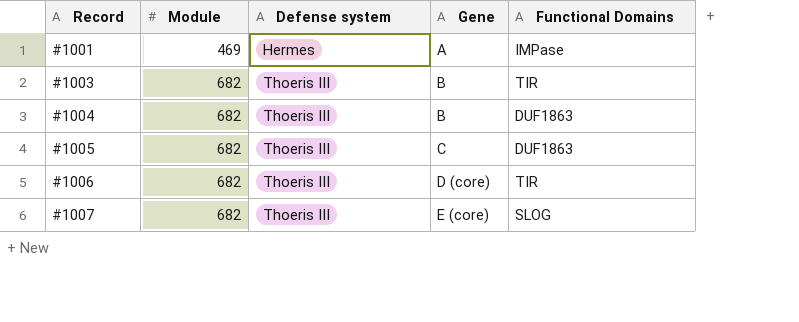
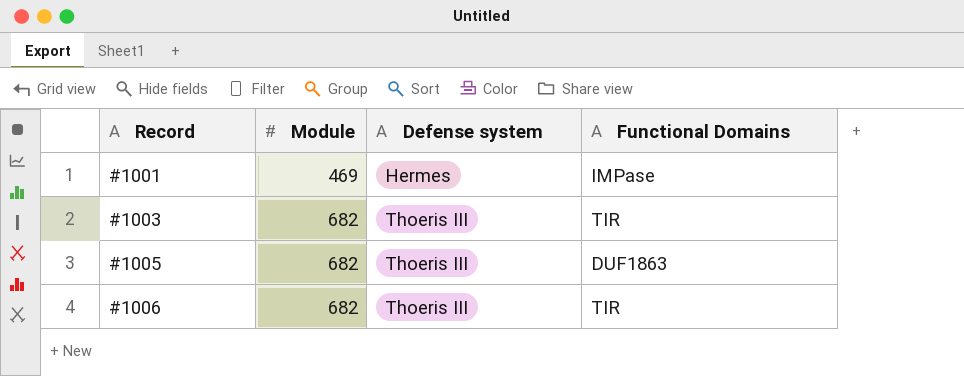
column Gene | position: 4 -> none
row #1004: 682 | Thoeris III | B | DUF1863 -> none
row #1007: 682 | Thoeris III | E (core) | SLOG -> none

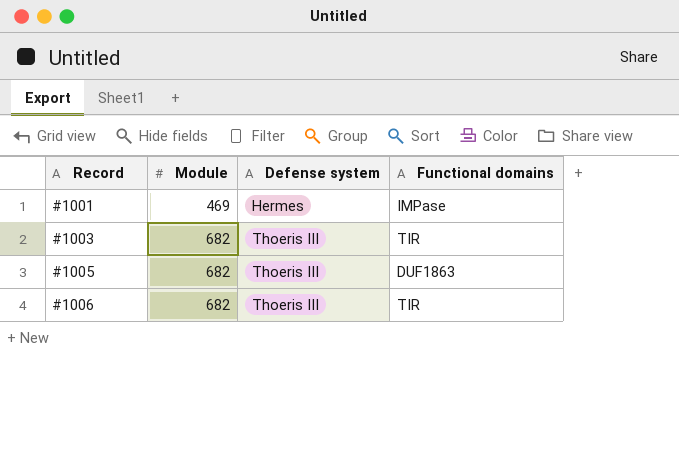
column name: Functional Domains -> Functional domains

